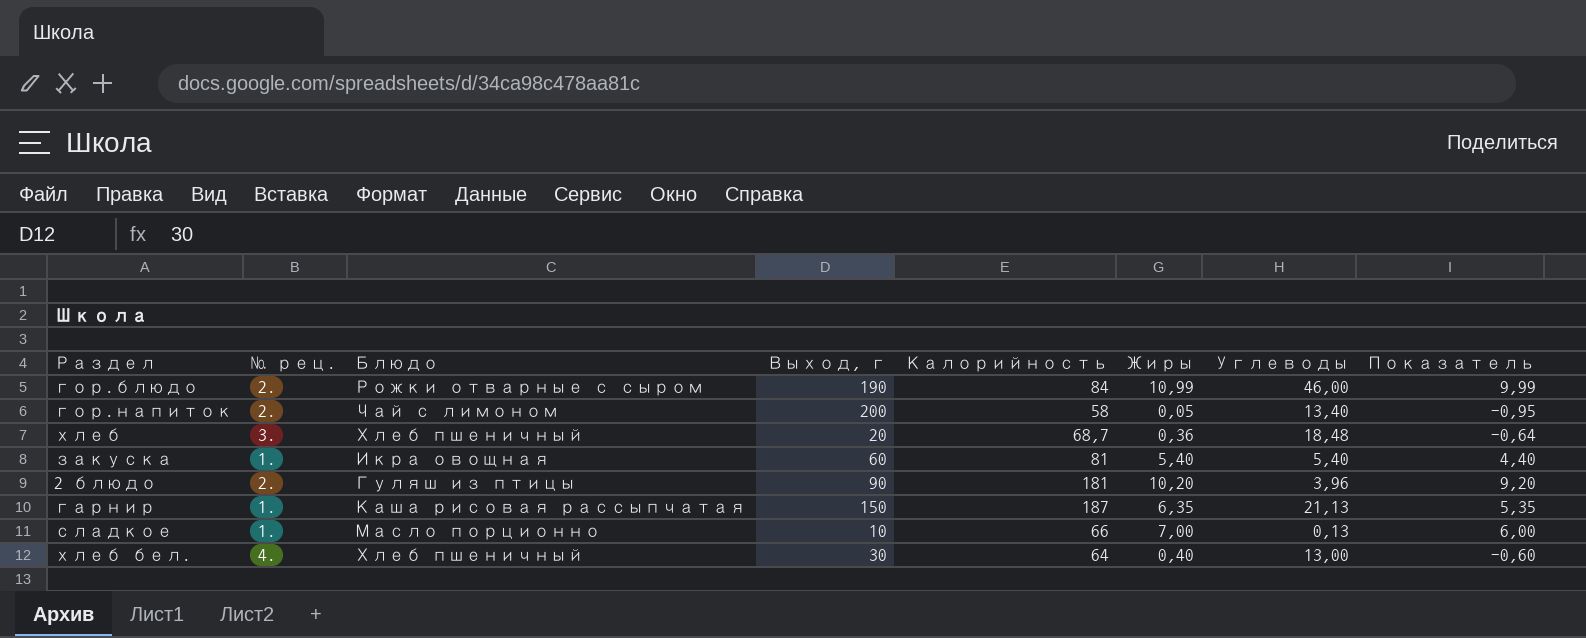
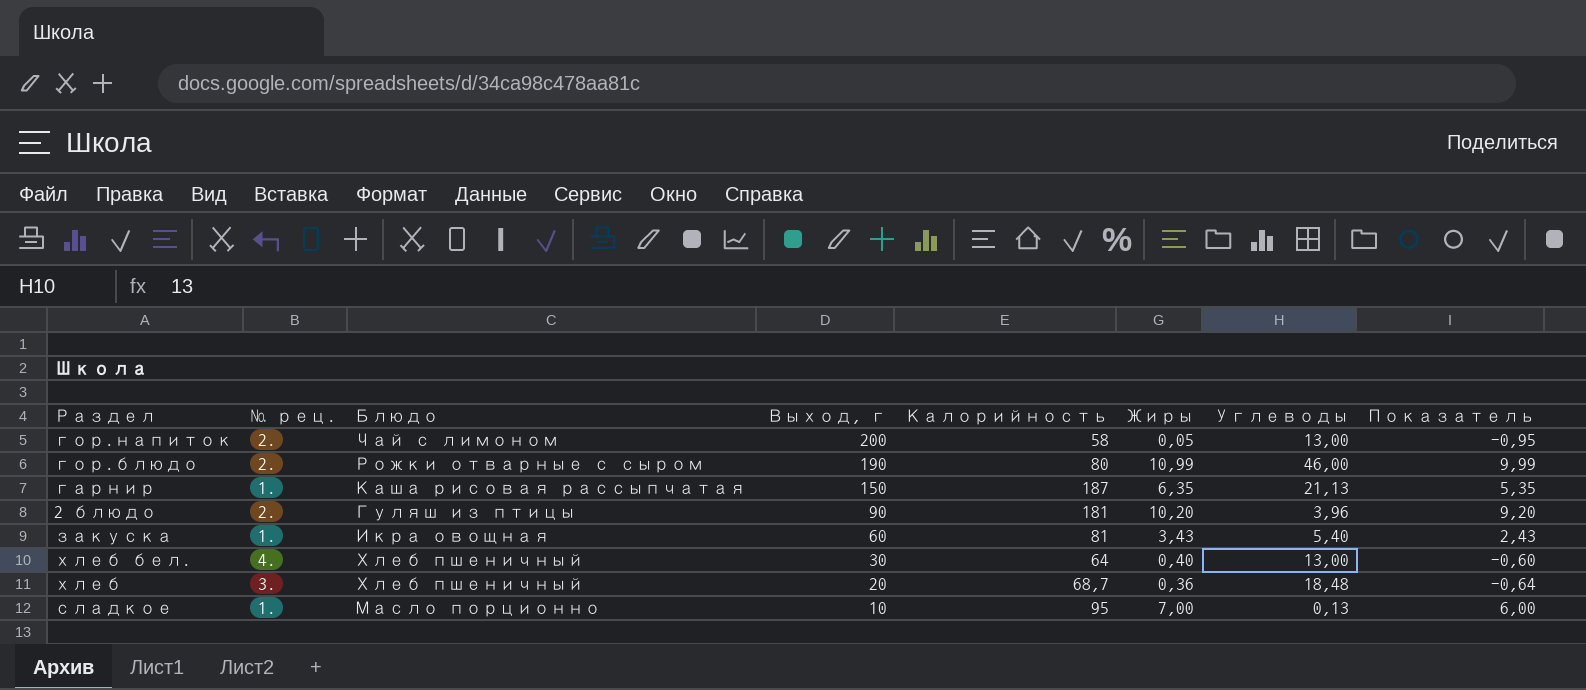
row order: none -> Выход, г descending
гор.напиток | Углеводы: 13,40 -> 13,00
гор.блюдо | Калорийность: 84 -> 80
закуска | Жиры: 5,40 -> 3,43
закуска | Показатель: 4,40 -> 2,43
сладкое | Калорийность: 66 -> 95

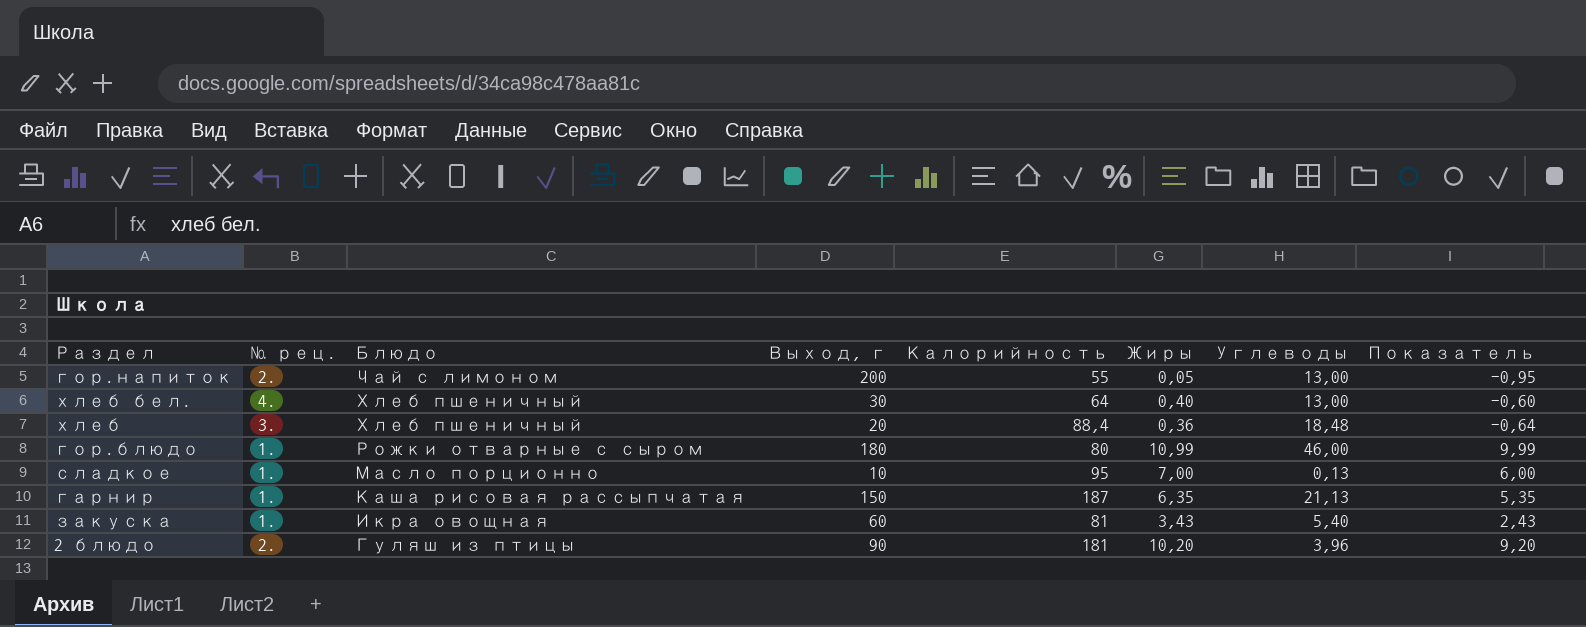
row order: Выход, г descending -> Блюдо descending
гор.напиток | Калорийность: 58 -> 55
хлеб | Калорийность: 68,7 -> 88,4
гор.блюдо | № рец.: 2. -> 1.
гор.блюдо | Выход, г: 190 -> 180

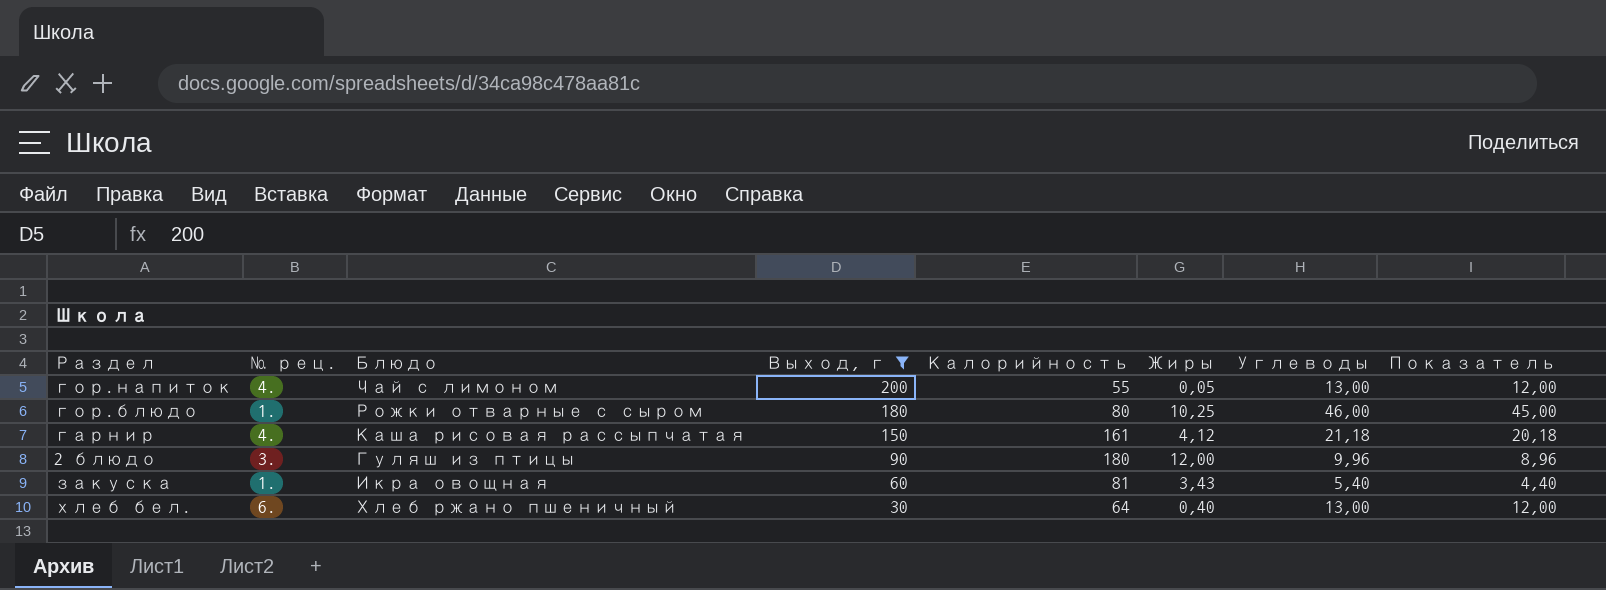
filter: none -> Выход, г >= 30
row order: Блюдо descending -> Выход, г descending
column Показатель | formula: [Жиры] - 1 -> [Углеводы] - 1
гор.напиток | № рец.: 2. -> 4.
гор.блюдо | Жиры: 10,99 -> 10,25
гарнир | № рец.: 1. -> 4.
гарнир | Калорийность: 187 -> 161
гарнир | Жиры: 6,35 -> 4,12
гарнир | Углеводы: 21,13 -> 21,18
2 блюдо | № рец.: 2. -> 3.
2 блюдо | Калорийность: 181 -> 180
2 блюдо | Жиры: 10,20 -> 12,00
2 блюдо | Углеводы: 3,96 -> 9,96
хлеб бел. | № рец.: 4. -> 6.
хлеб бел. | Блюдо: Хлеб пшеничный -> Хлеб ржано пшеничный

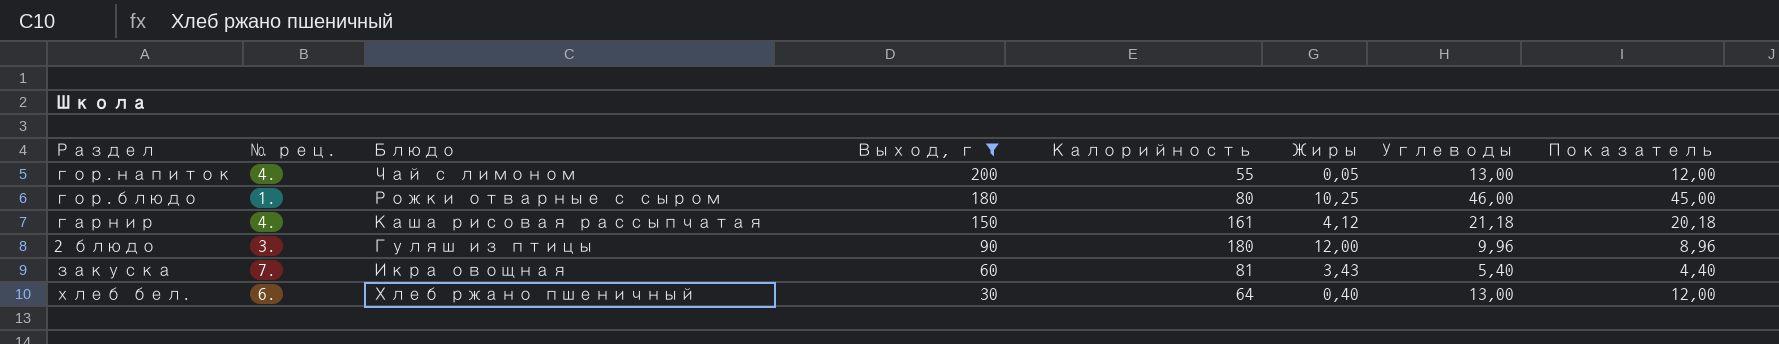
закуска | № рец.: 1. -> 7.

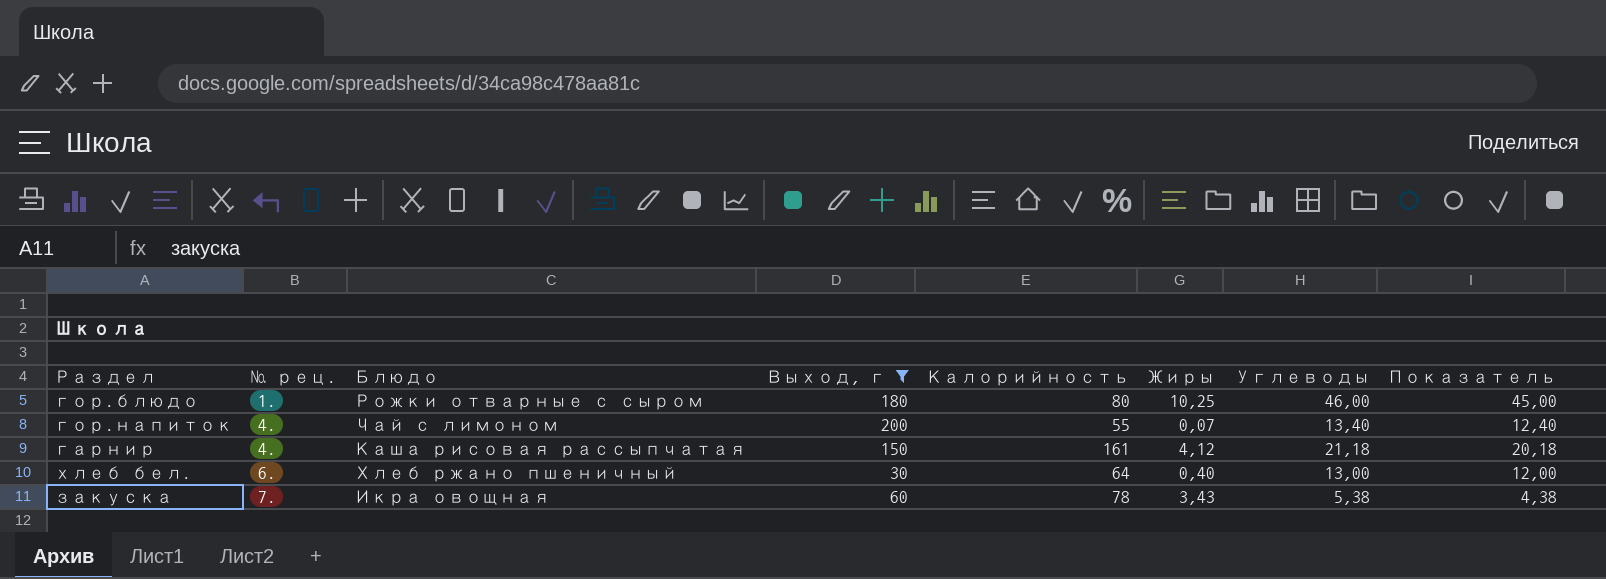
row order: Выход, г descending -> № рец. ascending
row 2 блюдо: 3. | Гуляш из птицы | 90 | 180 | 12,00 | 9,96 | 8,96 -> none
гор.напиток | Жиры: 0,05 -> 0,07
гор.напиток | Углеводы: 13,00 -> 13,40
гор.напиток | Показатель: 12,00 -> 12,40
закуска | Калорийность: 81 -> 78
закуска | Углеводы: 5,40 -> 5,38
закуска | Показатель: 4,40 -> 4,38

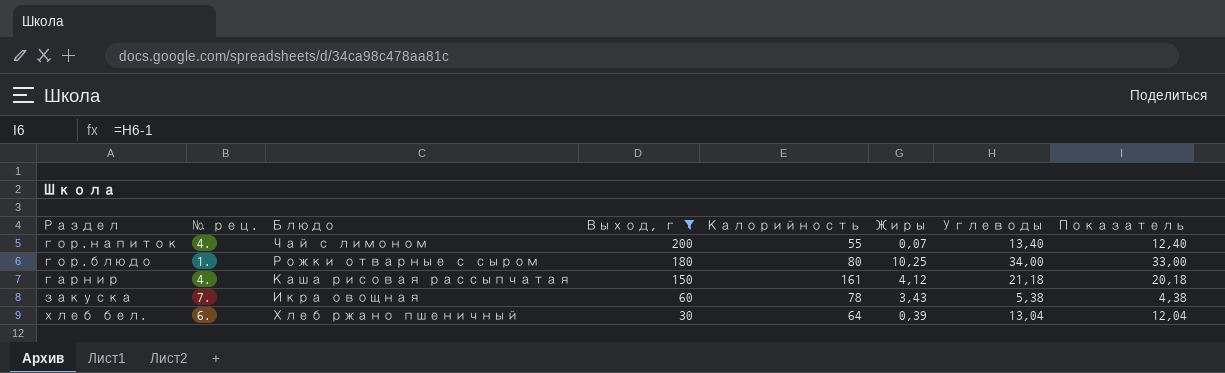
row order: № рец. ascending -> Выход, г descending
гор.блюдо | Углеводы: 46,00 -> 34,00
гор.блюдо | Показатель: 45,00 -> 33,00
хлеб бел. | Жиры: 0,40 -> 0,39
хлеб бел. | Углеводы: 13,00 -> 13,04
хлеб бел. | Показатель: 12,00 -> 12,04

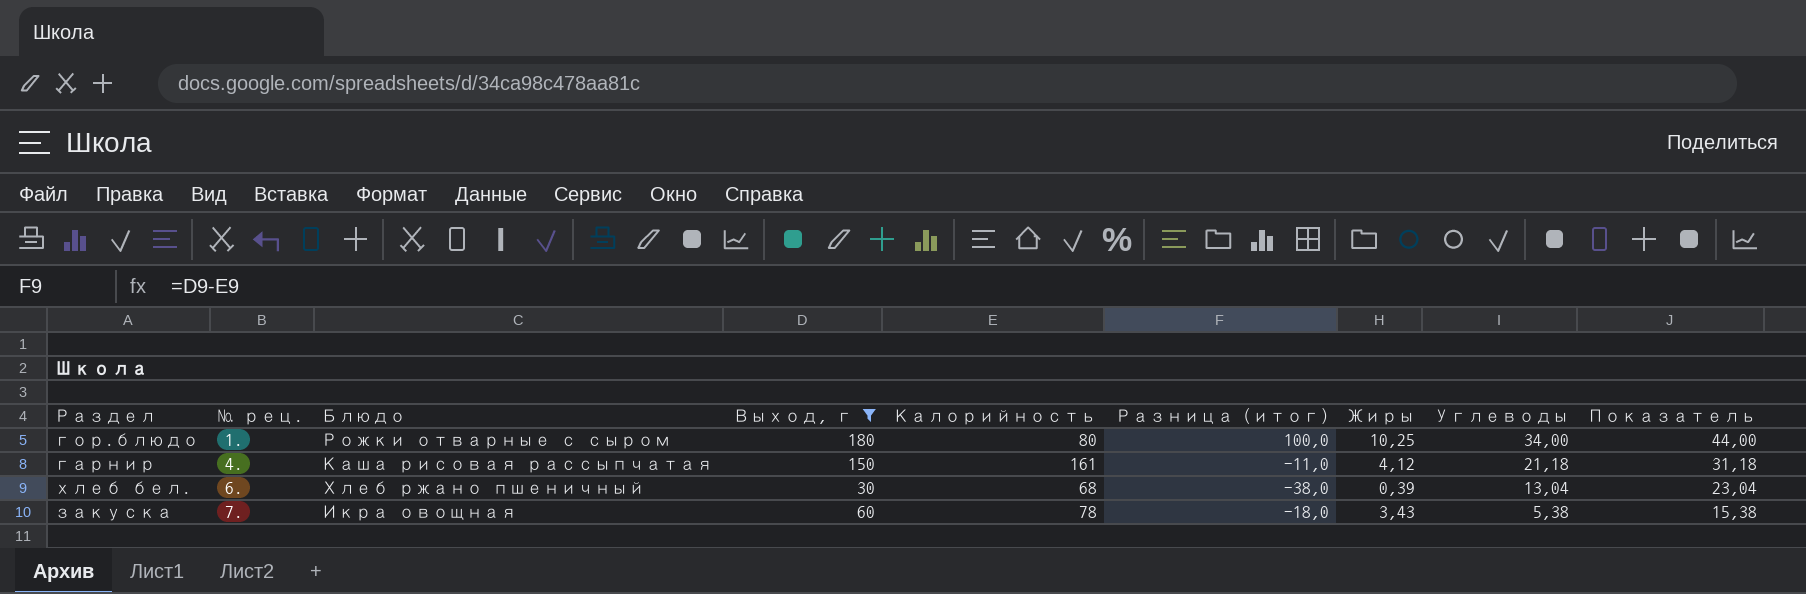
row order: Выход, г descending -> № рец. ascending
column Разница (итог) | formula: none -> [Выход, г] - [Калорийность]
column Показатель | formula: [Углеводы] - 1 -> [Углеводы] + 10
row гор.напиток: 4. | Чай с лимоном | 200 | 55 | 0,07 | 13,40 | 12,40 -> none
хлеб бел. | Калорийность: 64 -> 68

